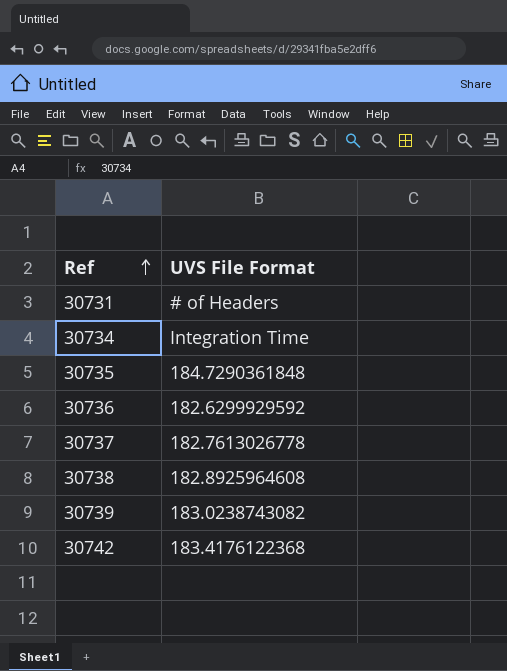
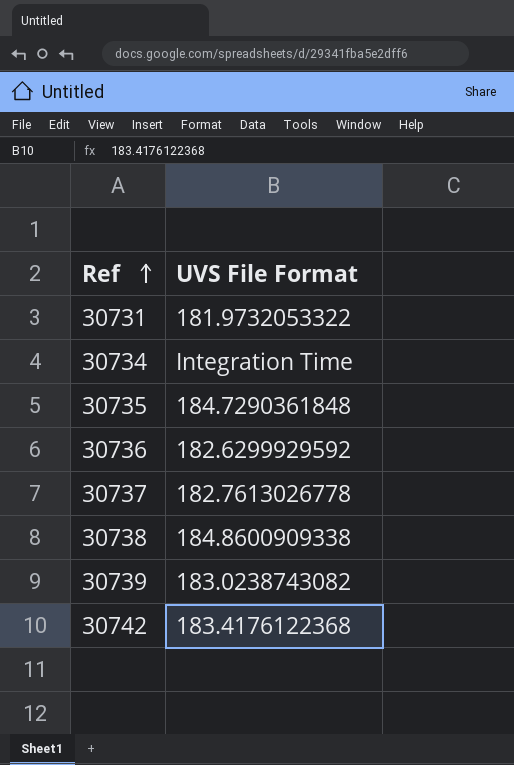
30731 | UVS File Format: # of Headers -> 181.9732053322
30738 | UVS File Format: 182.8925964608 -> 184.8600909338

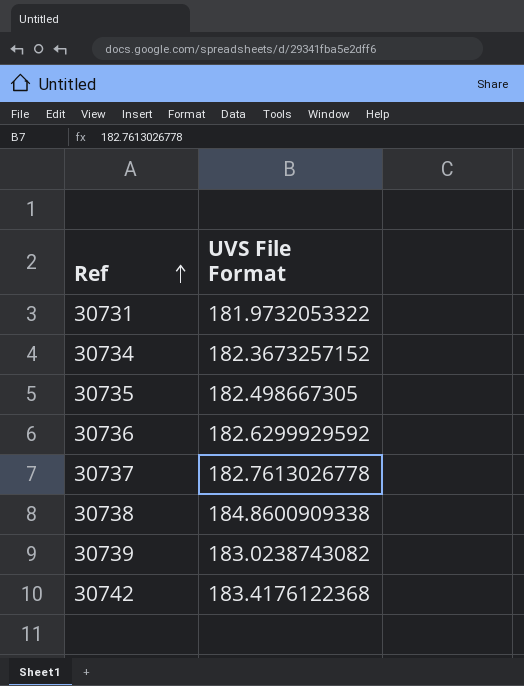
30734 | UVS File Format: Integration Time -> 182.3673257152
30735 | UVS File Format: 184.7290361848 -> 182.498667305

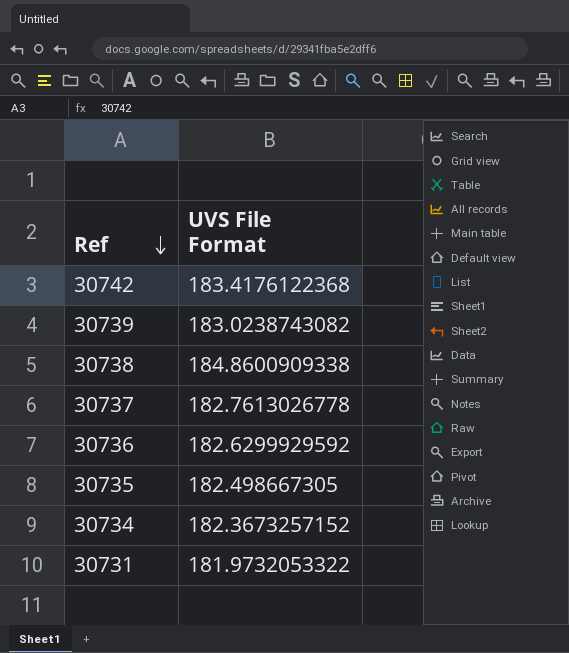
row order: Ref ascending -> Ref descending

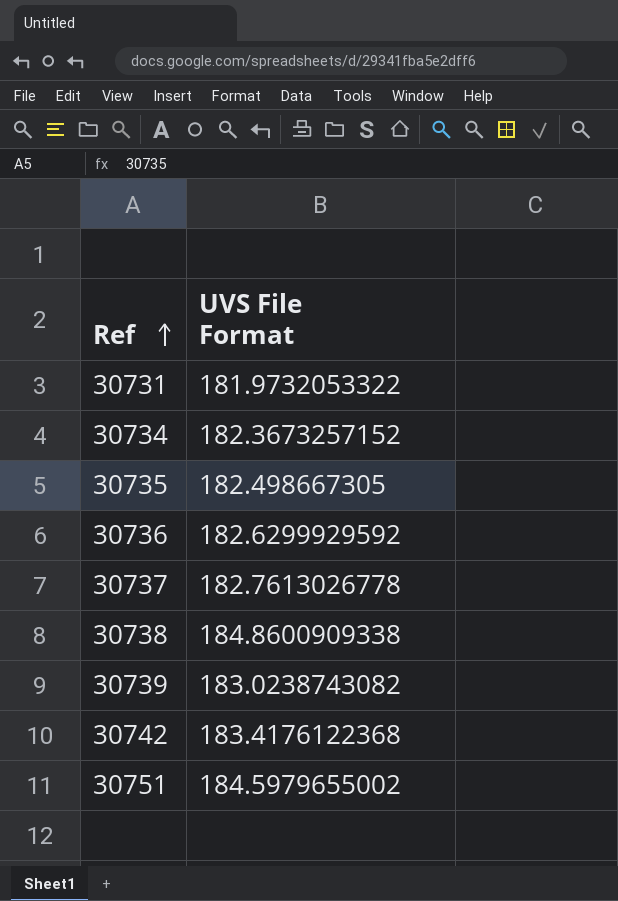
row order: Ref descending -> Ref ascending
row 30751: none -> 184.5979655002

